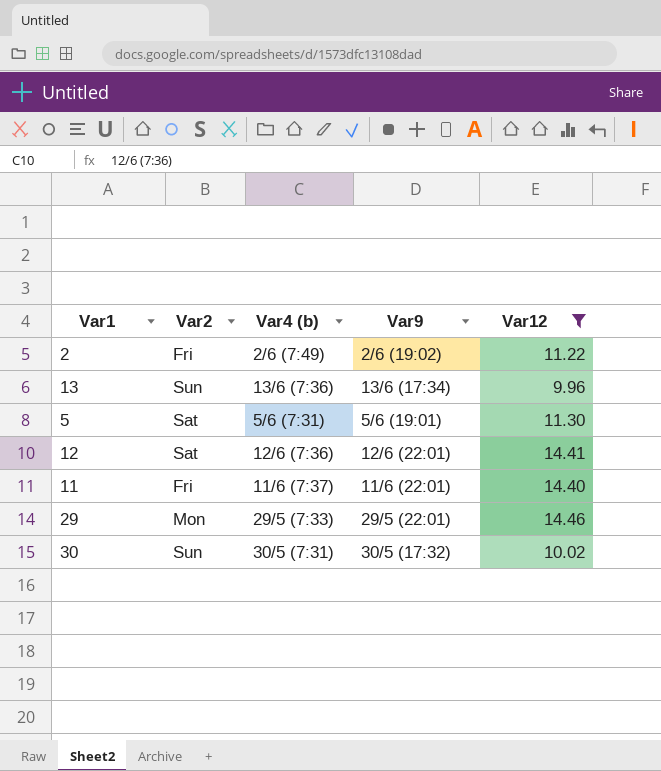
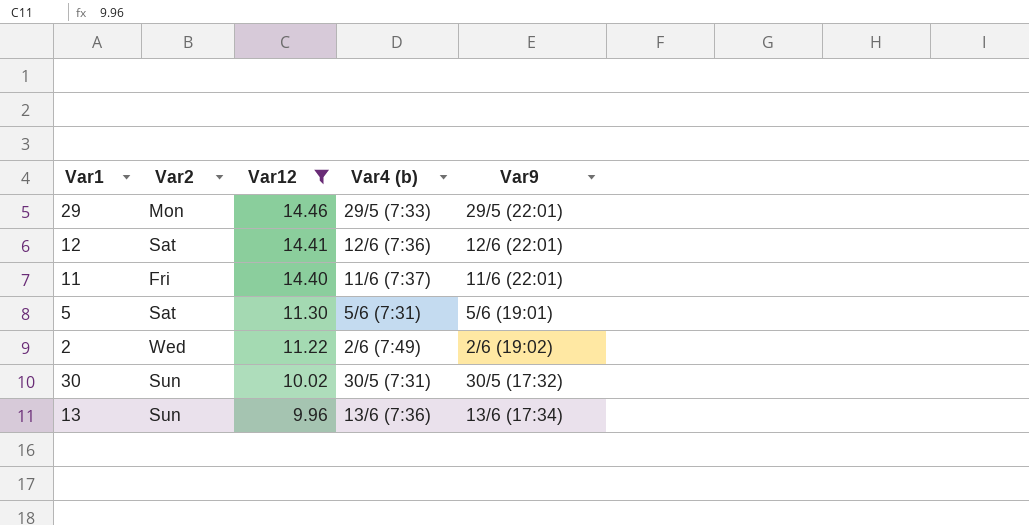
row order: none -> Var12 descending
column Var12 | position: 5 -> 3
2 | Var2: Fri -> Wed

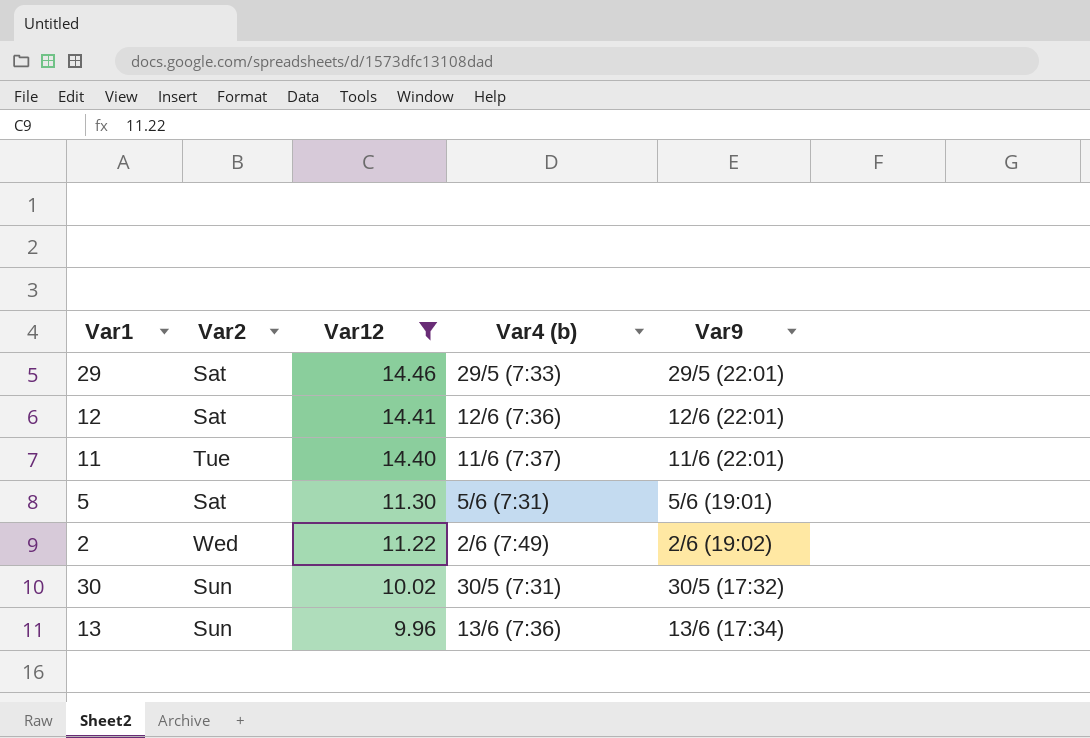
29 | Var2: Mon -> Sat
11 | Var2: Fri -> Tue

